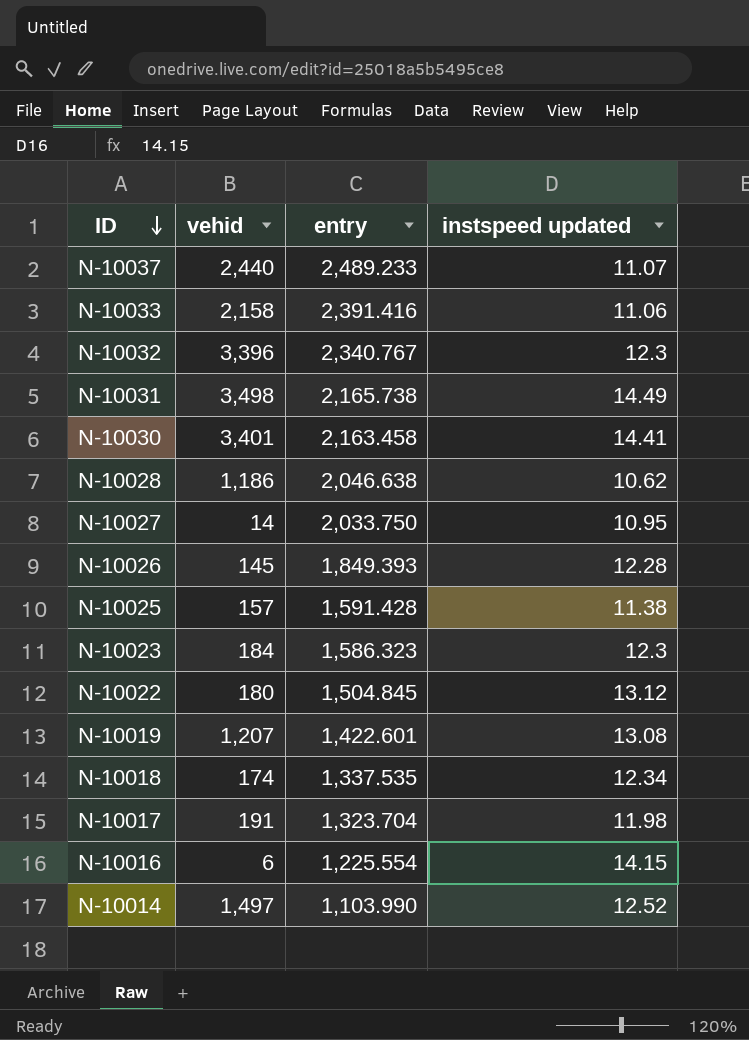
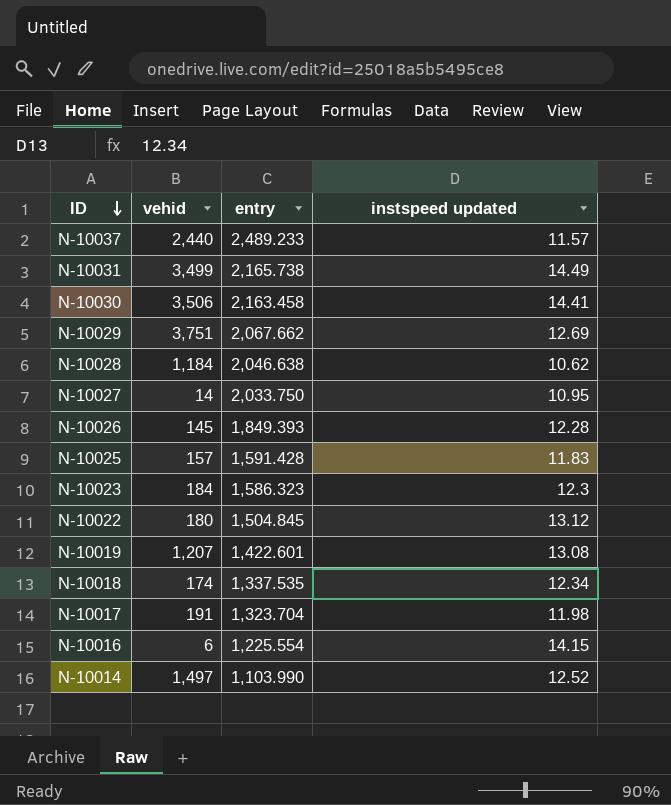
row N-10033: 2,158 | 2,391.416 | 11.06 -> none
row N-10032: 3,396 | 2,340.767 | 12.3 -> none
N-10037 | instspeed updated: 11.07 -> 11.57
N-10031 | vehid: 3,498 -> 3,499
N-10030 | vehid: 3,401 -> 3,506
row N-10029: none -> 3,751 | 2,067.662 | 12.69
N-10028 | vehid: 1,186 -> 1,184
N-10025 | instspeed updated: 11.38 -> 11.83

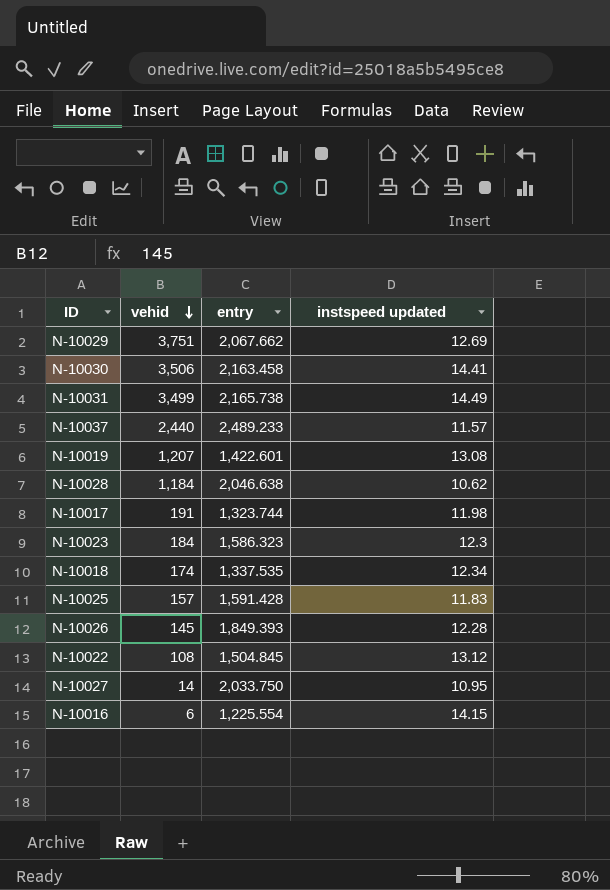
row order: ID descending -> vehid descending
row N-10014: 1,497 | 1,103.990 | 12.52 -> none
N-10017 | entry: 1,323.704 -> 1,323.744
N-10022 | vehid: 180 -> 108

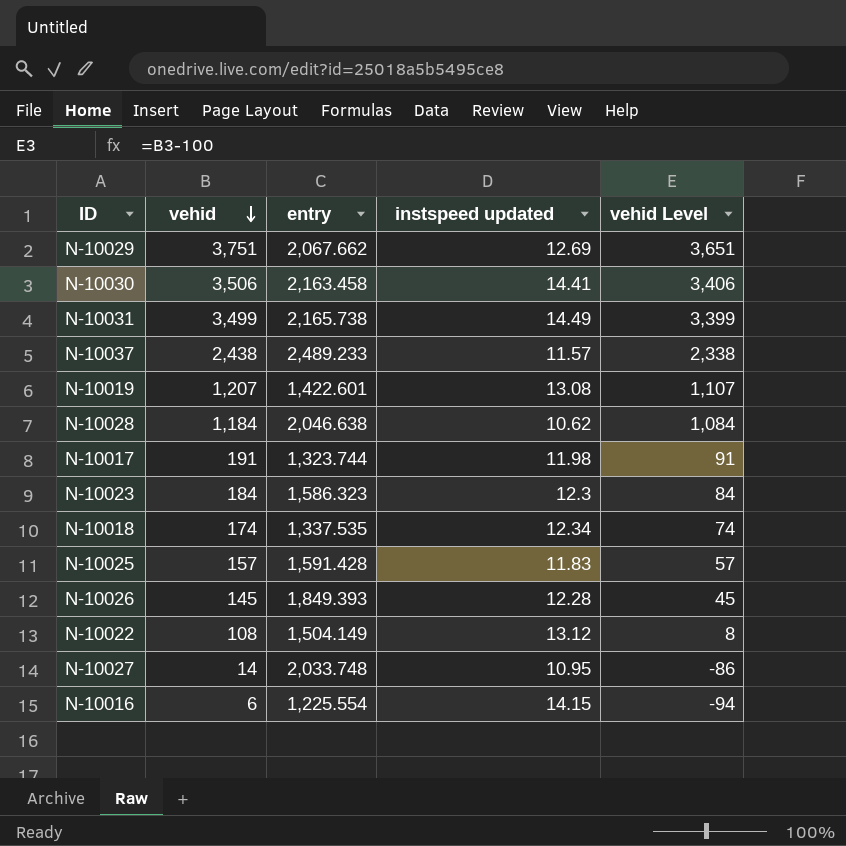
column vehid Level | formula: none -> [vehid] - 100
N-10037 | vehid: 2,440 -> 2,438
N-10022 | entry: 1,504.845 -> 1,504.149
N-10027 | entry: 2,033.750 -> 2,033.748

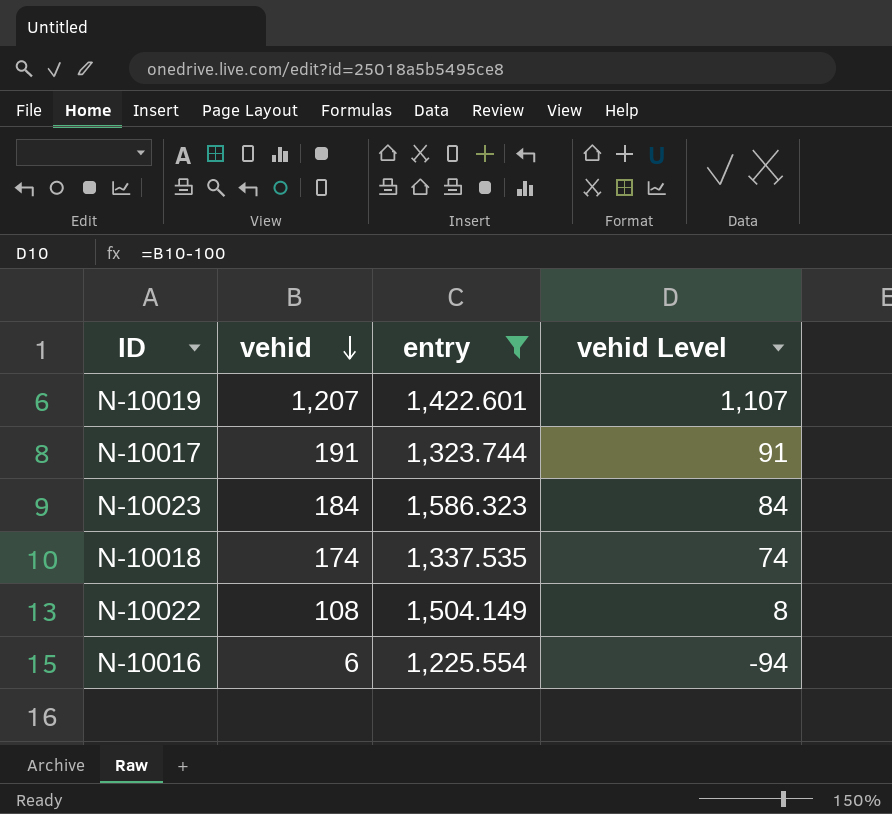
filter: none -> entry <= 1,586.323
column instspeed updated | position: 4 -> none

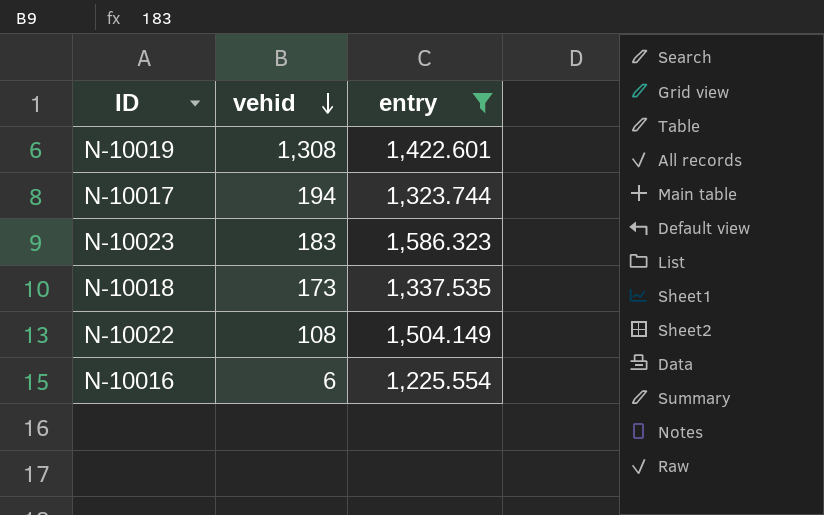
column vehid Level | formula: [vehid] - 100 -> none
N-10019 | vehid: 1,207 -> 1,308
N-10017 | vehid: 191 -> 194
N-10023 | vehid: 184 -> 183
N-10018 | vehid: 174 -> 173

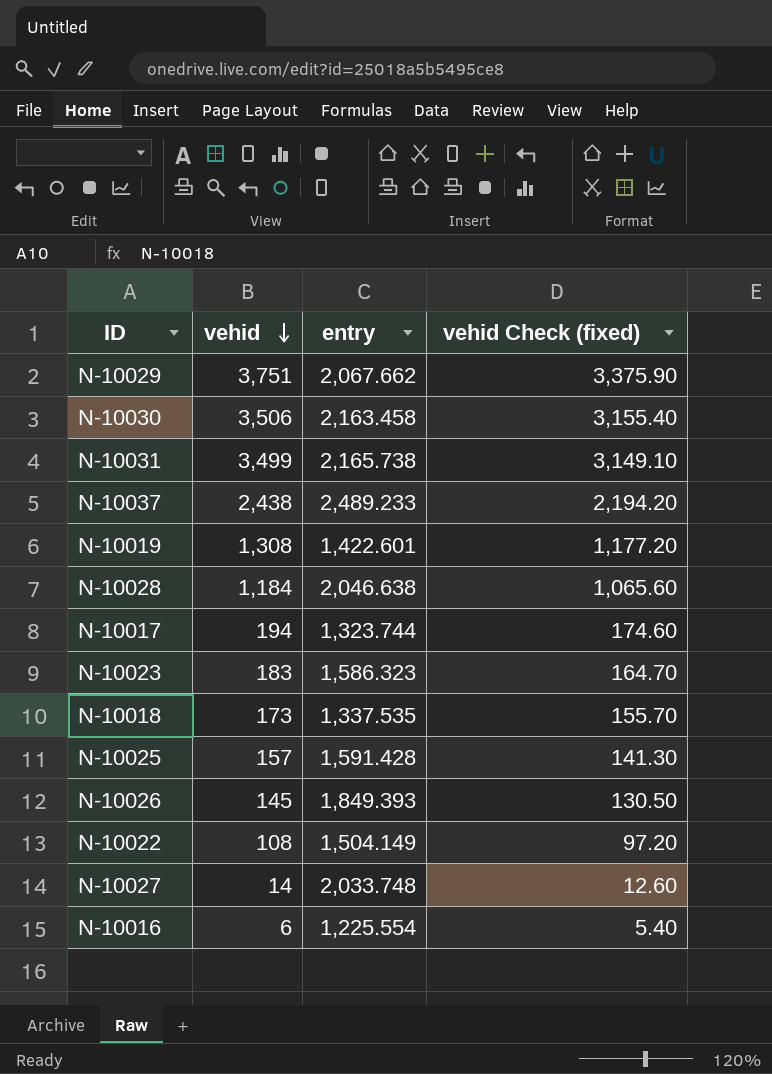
filter: entry <= 1,586.323 -> none
column vehid Check (fixed) | formula: none -> [vehid] * 0.9

